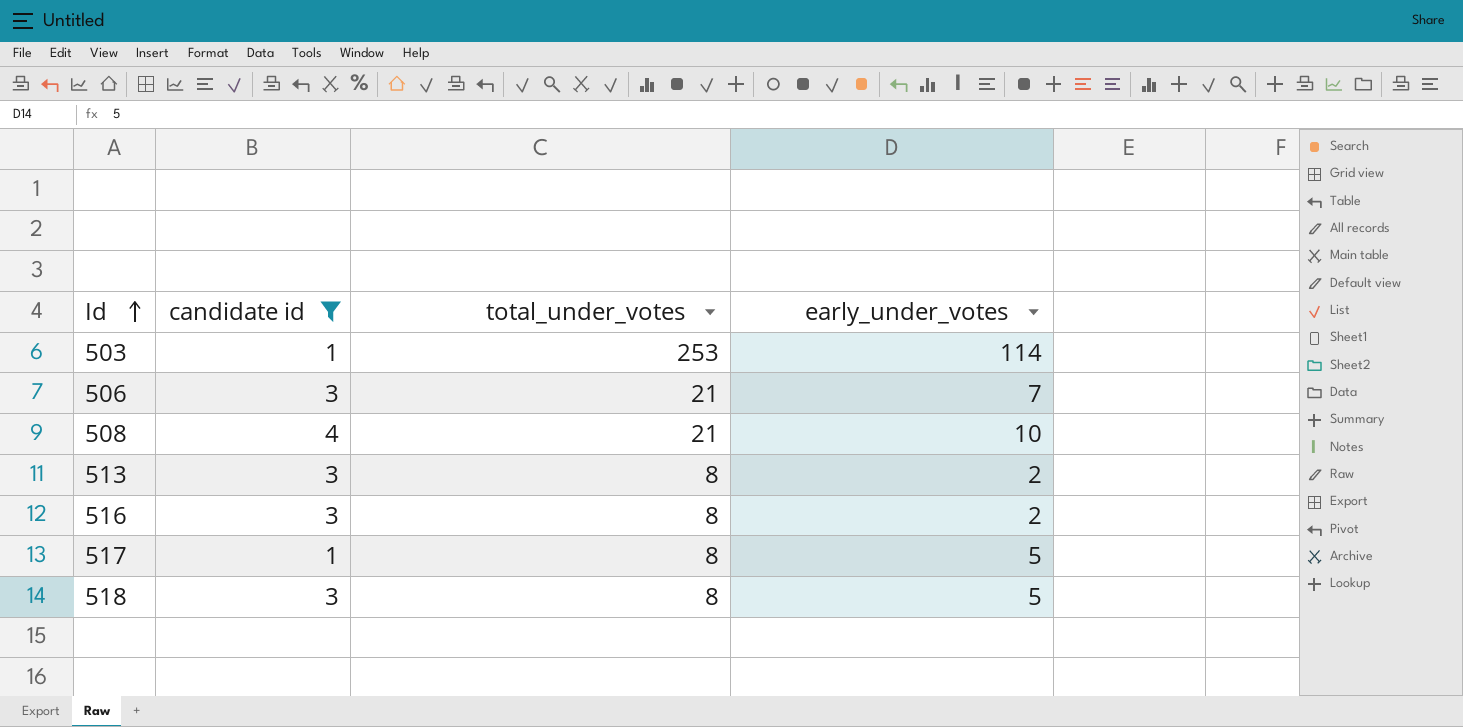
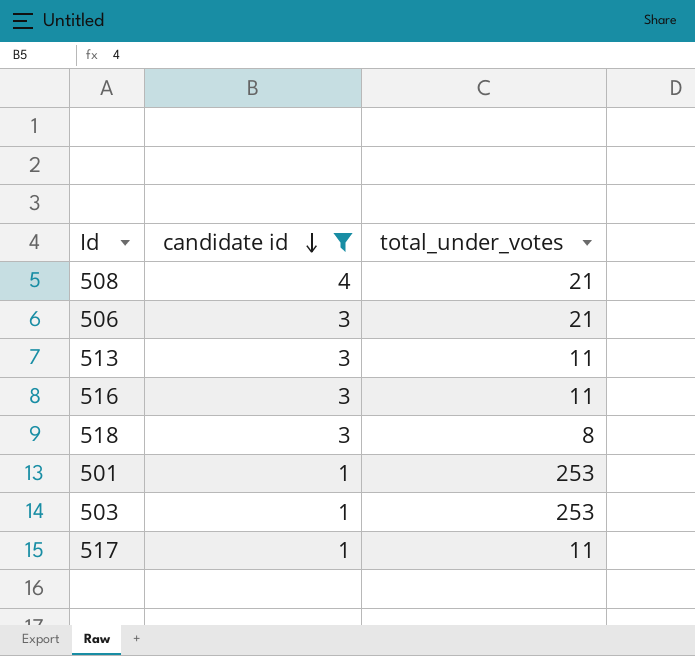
row order: Id ascending -> candidate id descending
column early_under_votes | position: 4 -> none
513 | total_under_votes: 8 -> 11
516 | total_under_votes: 8 -> 11
row 501: none -> 1 | 253
517 | total_under_votes: 8 -> 11

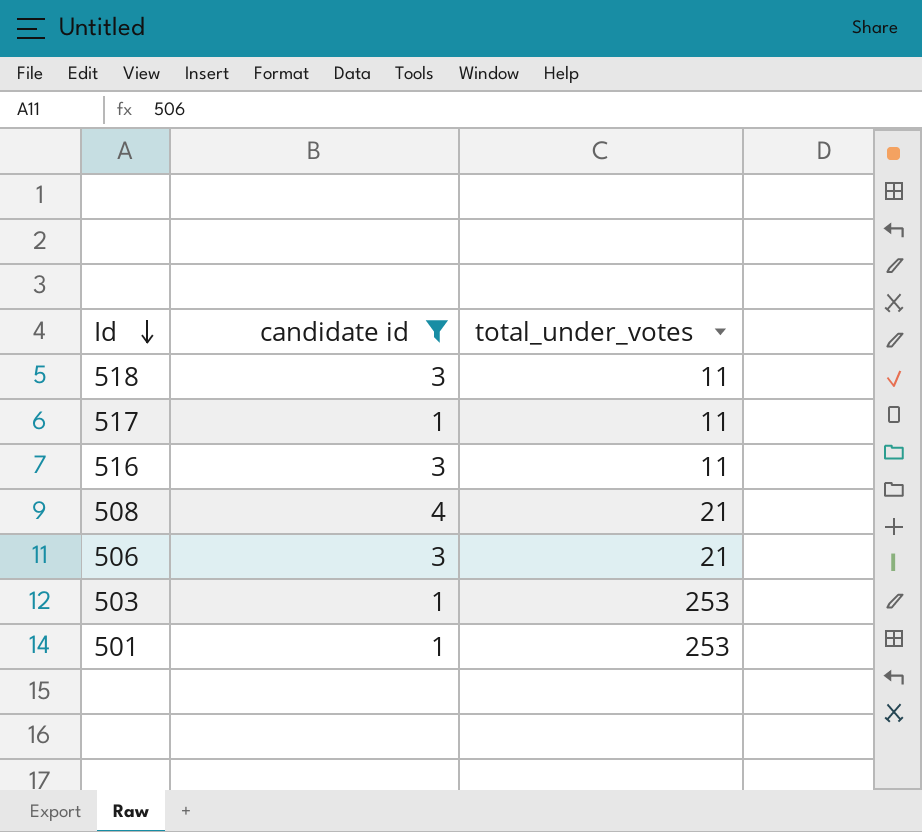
row order: candidate id descending -> Id descending
row 513: 3 | 11 -> none
518 | total_under_votes: 8 -> 11

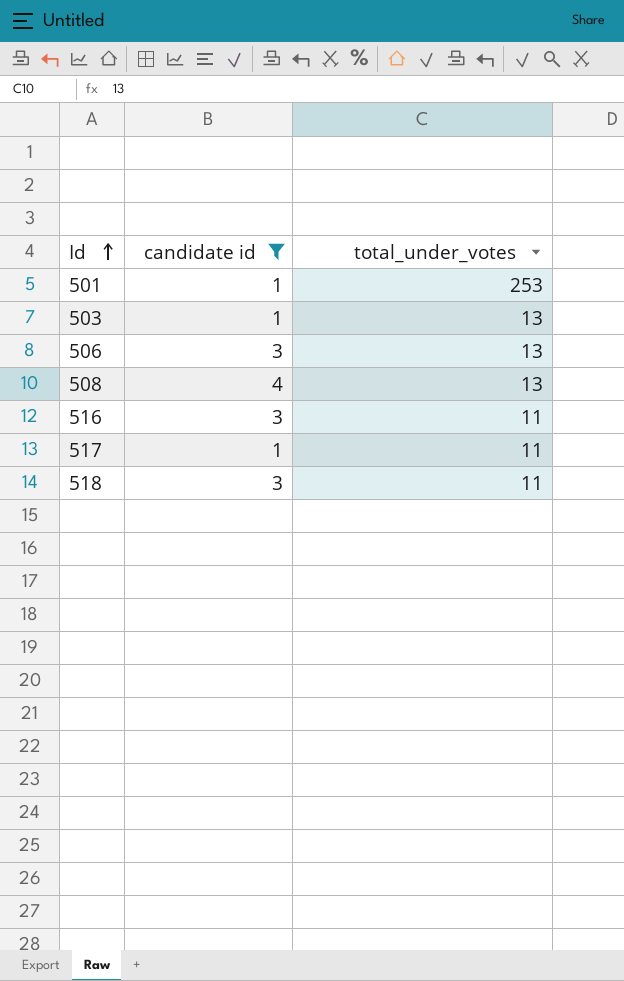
row order: Id descending -> Id ascending
503 | total_under_votes: 253 -> 13
506 | total_under_votes: 21 -> 13
508 | total_under_votes: 21 -> 13

